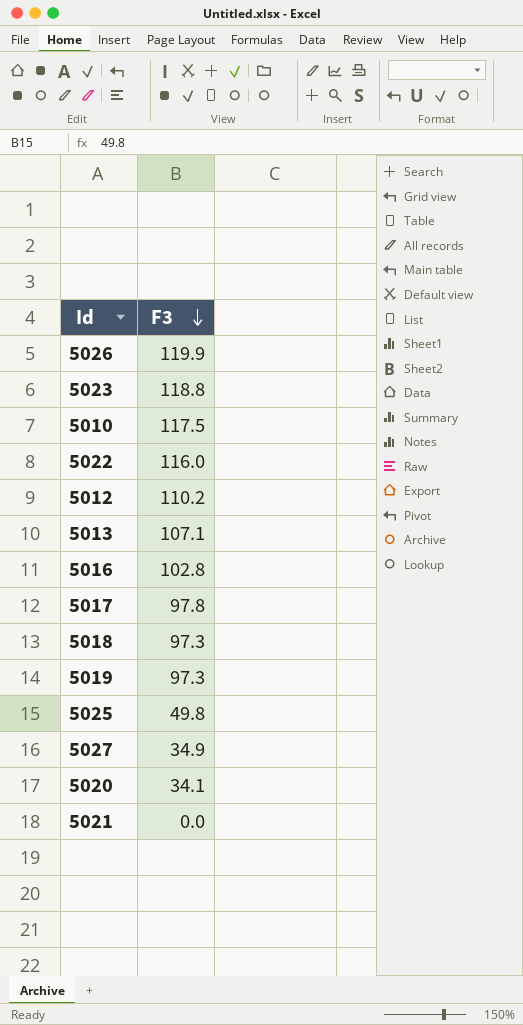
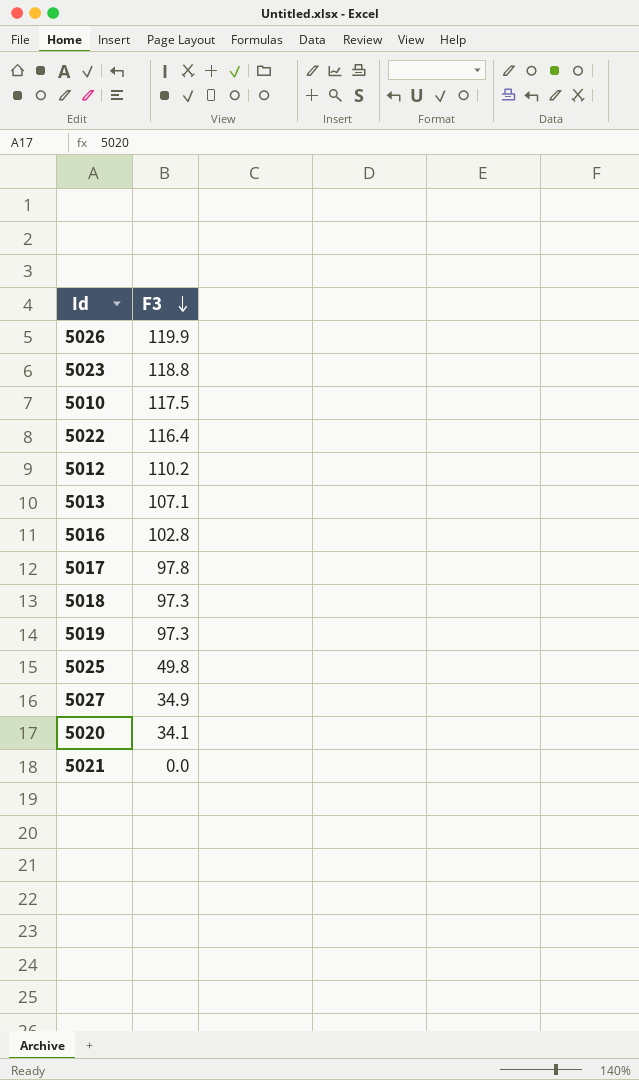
5022 | F3: 116.0 -> 116.4

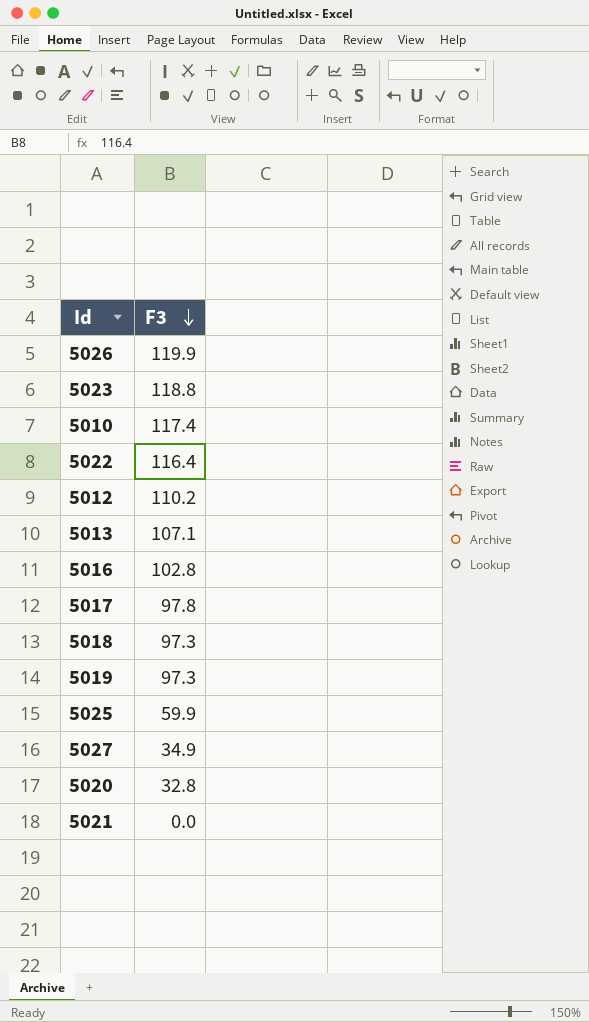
5010 | F3: 117.5 -> 117.4
5025 | F3: 49.8 -> 59.9
5020 | F3: 34.1 -> 32.8

